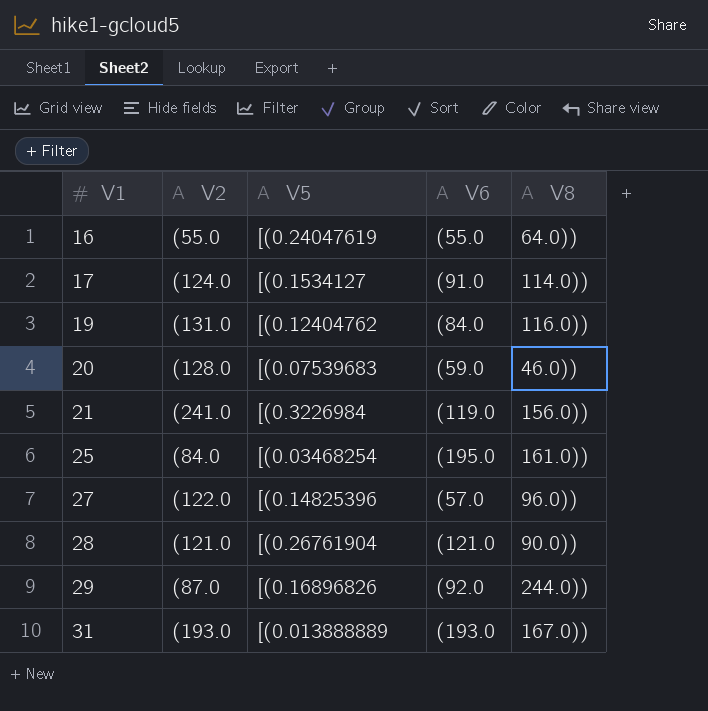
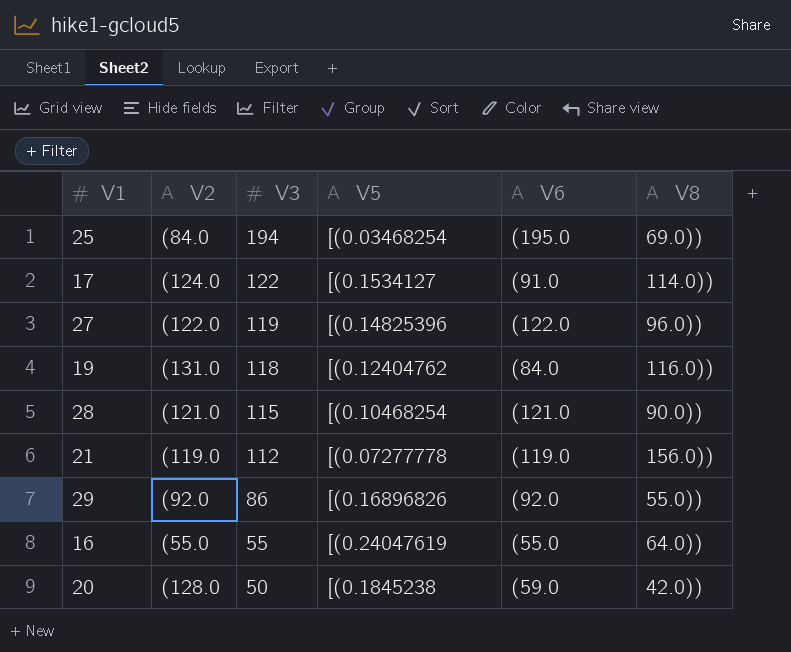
row order: V1 ascending -> V3 descending
column V3 | position: none -> 3
row 31: (193.0 | [(0.013888889 | (193.0 | 167.0)) -> none
25 | V8: 161.0)) -> 69.0))
27 | V6: (57.0 -> (122.0
28 | V5: [(0.26761904 -> [(0.10468254
21 | V2: (241.0 -> (119.0
21 | V5: [(0.3226984 -> [(0.07277778
29 | V2: (87.0 -> (92.0
29 | V8: 244.0)) -> 55.0))
20 | V5: [(0.07539683 -> [(0.1845238
20 | V8: 46.0)) -> 42.0))

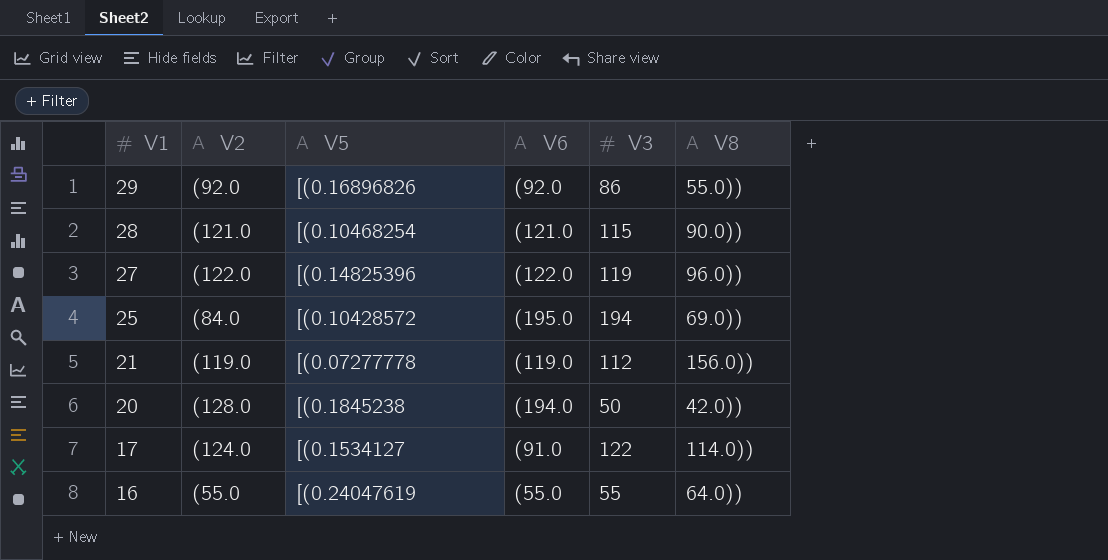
row order: V3 descending -> V1 descending
column V3 | position: 3 -> 5
row 19: (131.0 | 118 | [(0.12404762 | (84.0 | 116.0)) -> none
25 | V5: [(0.03468254 -> [(0.10428572
20 | V6: (59.0 -> (194.0

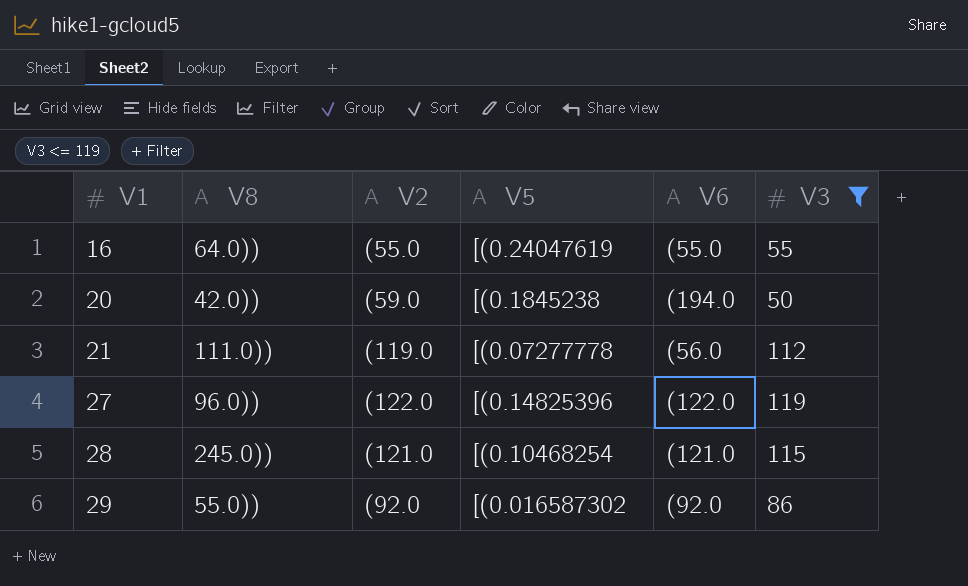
filter: none -> V3 <= 119
row order: V1 descending -> V1 ascending
column V8 | position: 6 -> 2
20 | V2: (128.0 -> (59.0
21 | V8: 156.0)) -> 111.0))
21 | V6: (119.0 -> (56.0
28 | V8: 90.0)) -> 245.0))
29 | V5: [(0.16896826 -> [(0.016587302

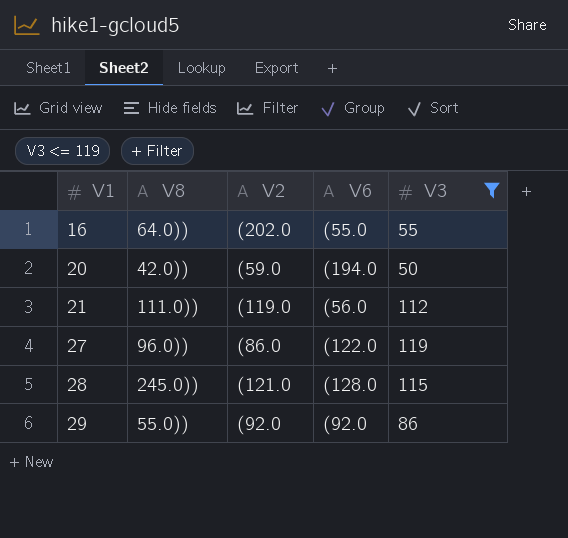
column V5 | position: 4 -> none
16 | V2: (55.0 -> (202.0
27 | V2: (122.0 -> (86.0
28 | V6: (121.0 -> (128.0

